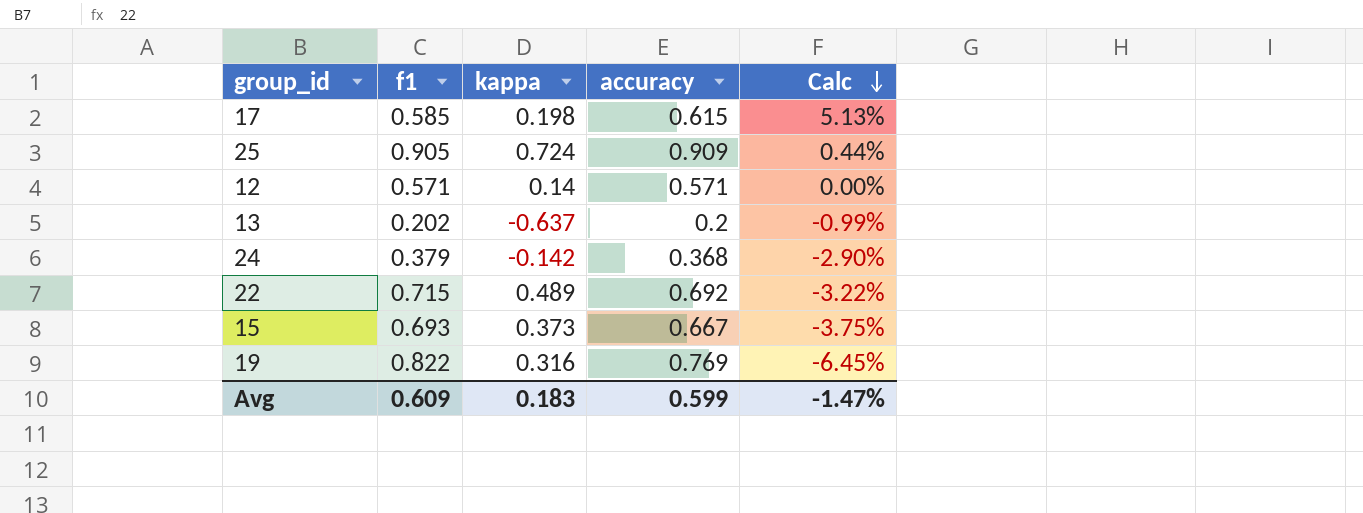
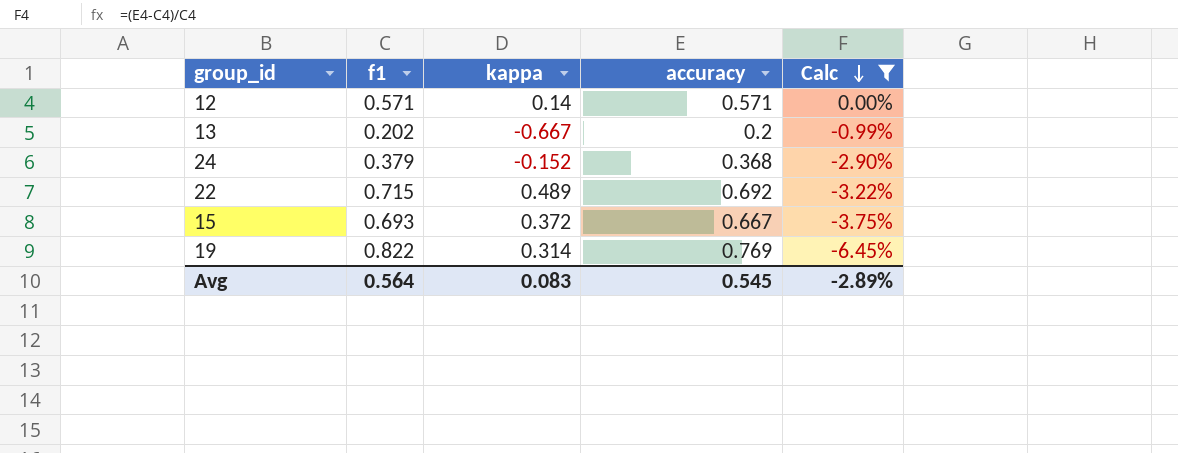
filter: none -> Calc <= 0.00%
13 | kappa: -0.637 -> -0.667
24 | kappa: -0.142 -> -0.152
15 | kappa: 0.373 -> 0.372
19 | kappa: 0.316 -> 0.314
Avg | f1: 0.609 -> 0.564
Avg | kappa: 0.183 -> 0.083
Avg | accuracy: 0.599 -> 0.545
Avg | Calc: -1.47% -> -2.89%

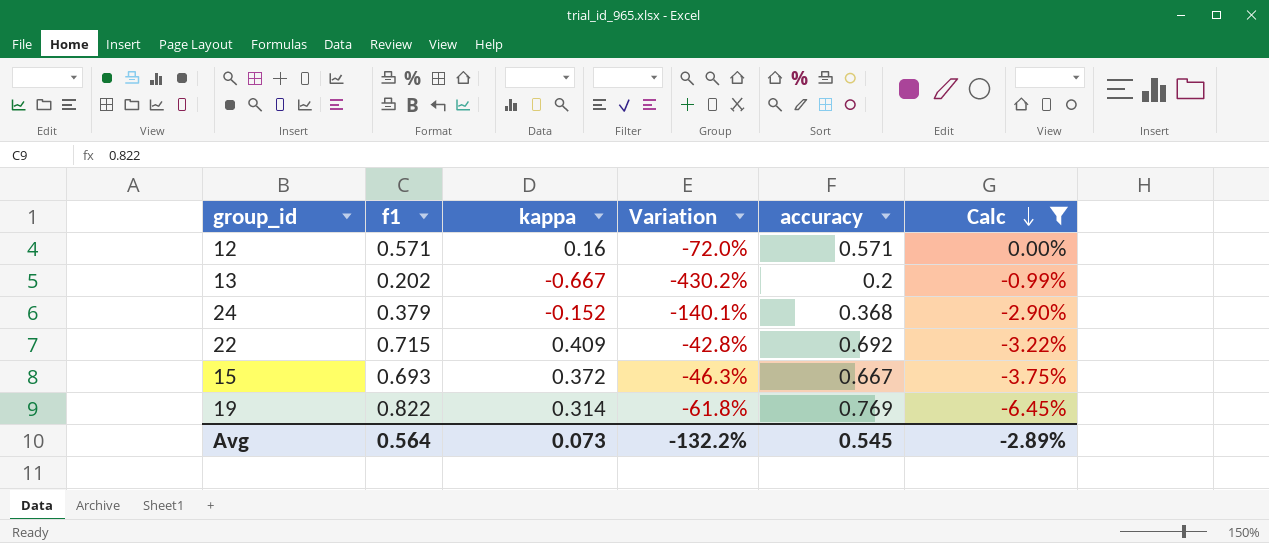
column Variation | formula: none -> ([kappa] - [f1]) / [f1]
12 | kappa: 0.14 -> 0.16
22 | kappa: 0.489 -> 0.409
Avg | kappa: 0.083 -> 0.073

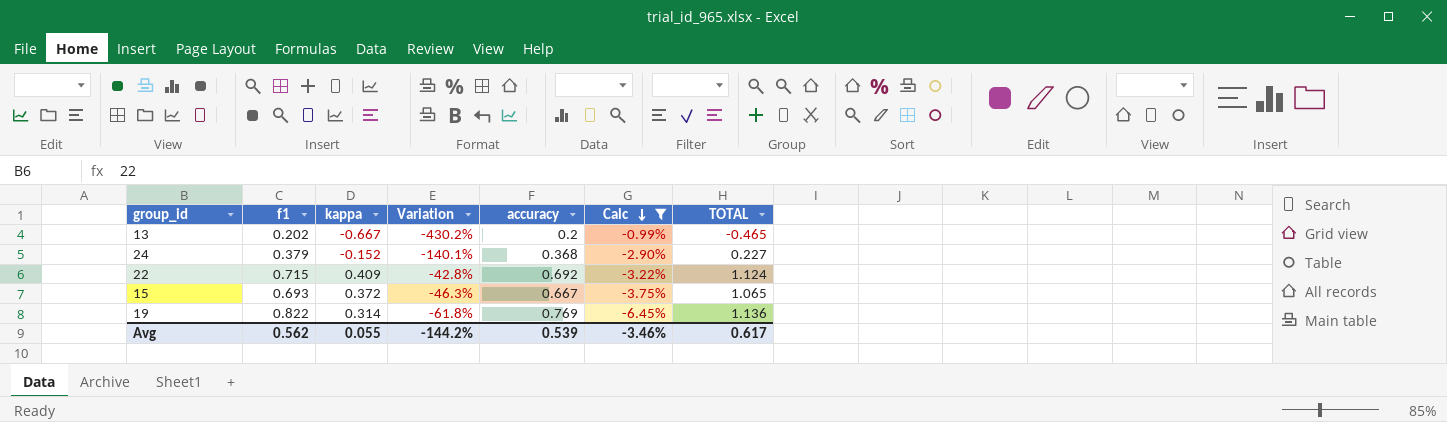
column TOTAL | formula: none -> [f1] + [kappa]
row 12: 0.571 | 0.16 | -72.0% | 0.571 | 0.00% -> none
Avg | f1: 0.564 -> 0.562
Avg | kappa: 0.073 -> 0.055
Avg | Variation: -132.2% -> -144.2%
Avg | accuracy: 0.545 -> 0.539
Avg | Calc: -2.89% -> -3.46%

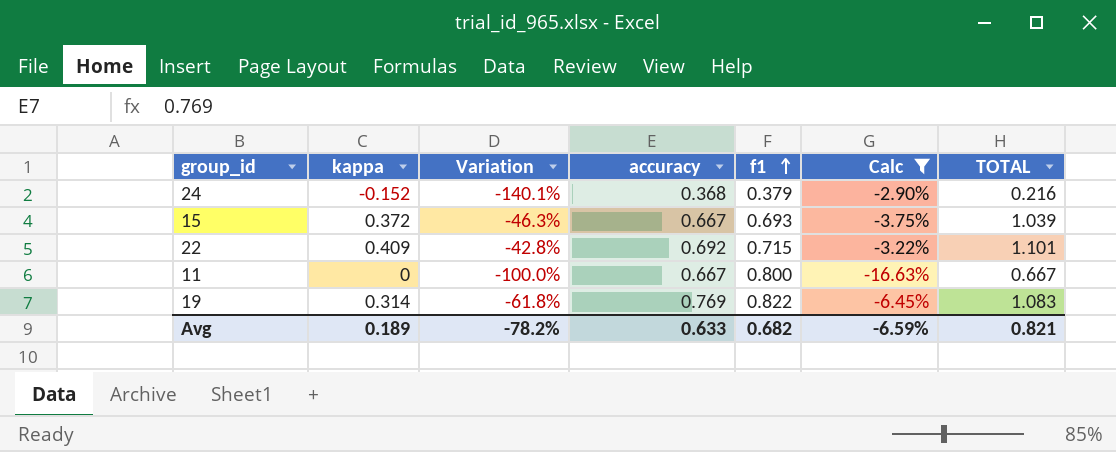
row order: Calc descending -> f1 ascending
column f1 | position: 2 -> 5
column TOTAL | formula: [f1] + [kappa] -> [kappa] + [accuracy]
row 13: 0.202 | -0.667 | -430.2% | 0.2 | -0.99% | -0.465 -> none
row 11: none -> 0 | -100.0% | 0.667 | 0.800 | -16.63% | 0.667
Avg | kappa: 0.055 -> 0.189
Avg | Variation: -144.2% -> -78.2%
Avg | accuracy: 0.539 -> 0.633
Avg | f1: 0.562 -> 0.682
Avg | Calc: -3.46% -> -6.59%
Avg | TOTAL: 0.617 -> 0.821

